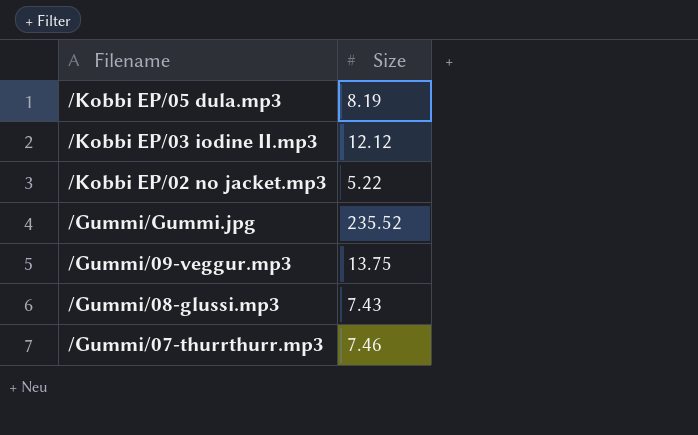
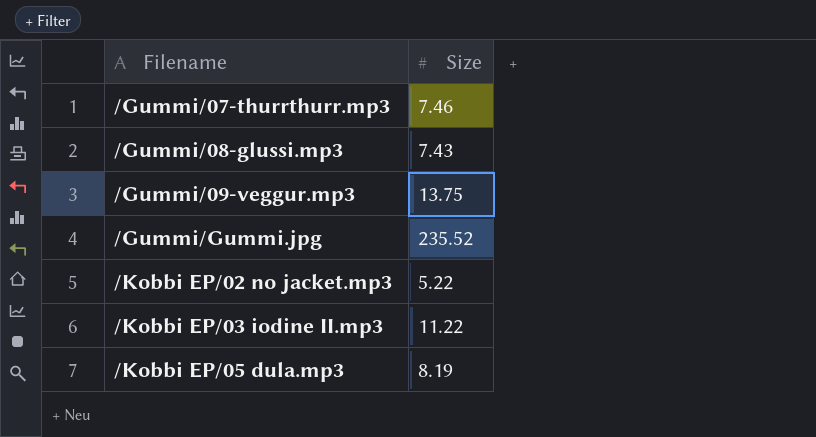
row order: Filename descending -> Filename ascending
/Kobbi EP/03 iodine II.mp3 | Size: 12.12 -> 11.22

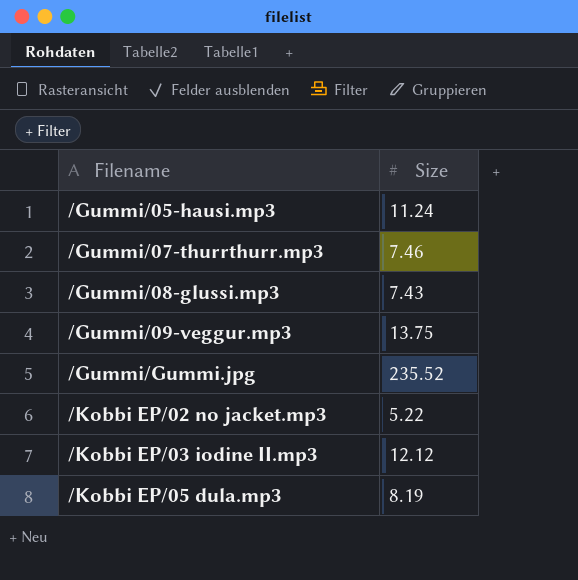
row /Gummi/05-hausi.mp3: none -> 11.24
/Kobbi EP/03 iodine II.mp3 | Size: 11.22 -> 12.12

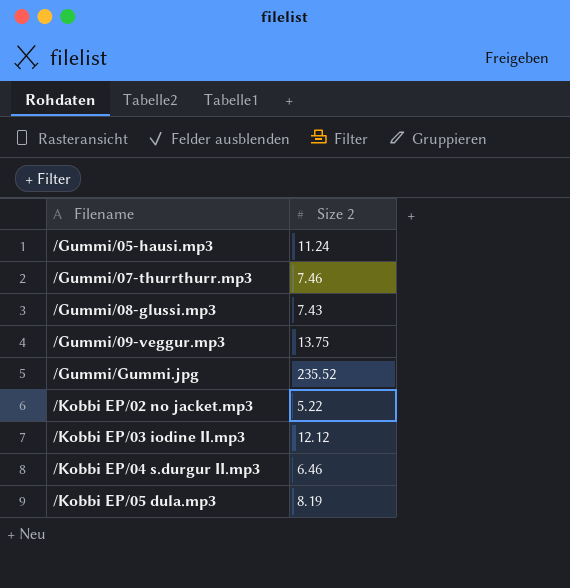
column name: Size -> Size 2
row /Kobbi EP/04 s.durgur II.mp3: none -> 6.46

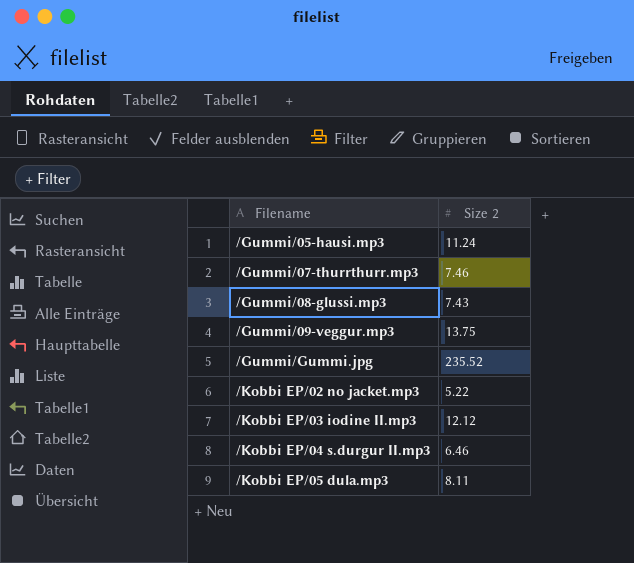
/Kobbi EP/05 dula.mp3 | Size 2: 8.19 -> 8.11

